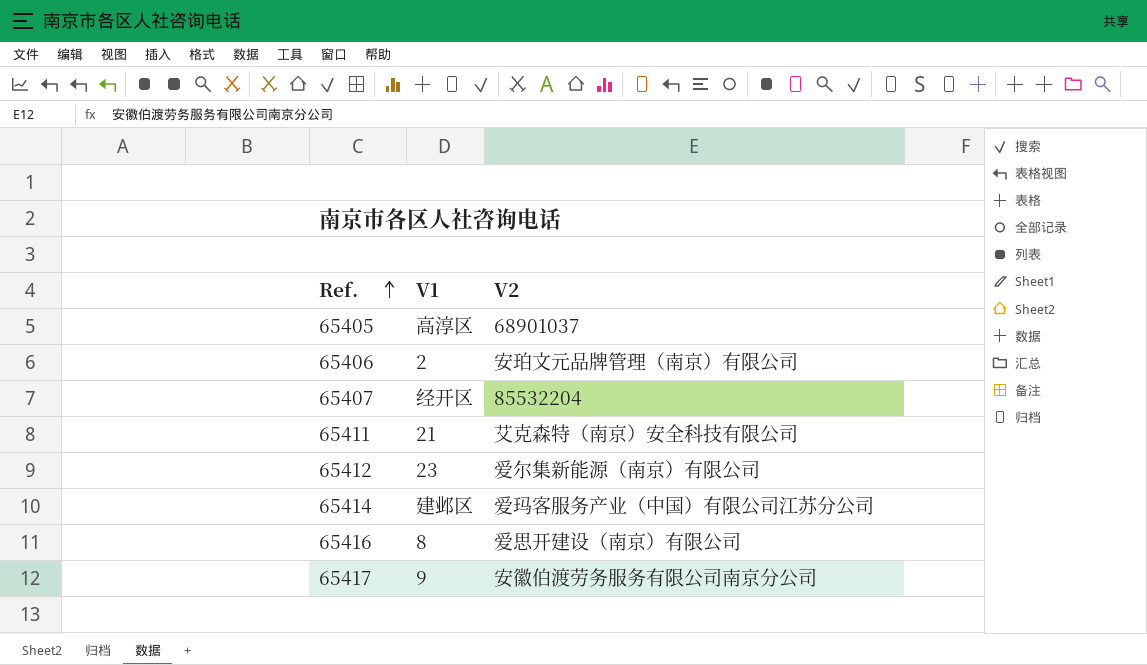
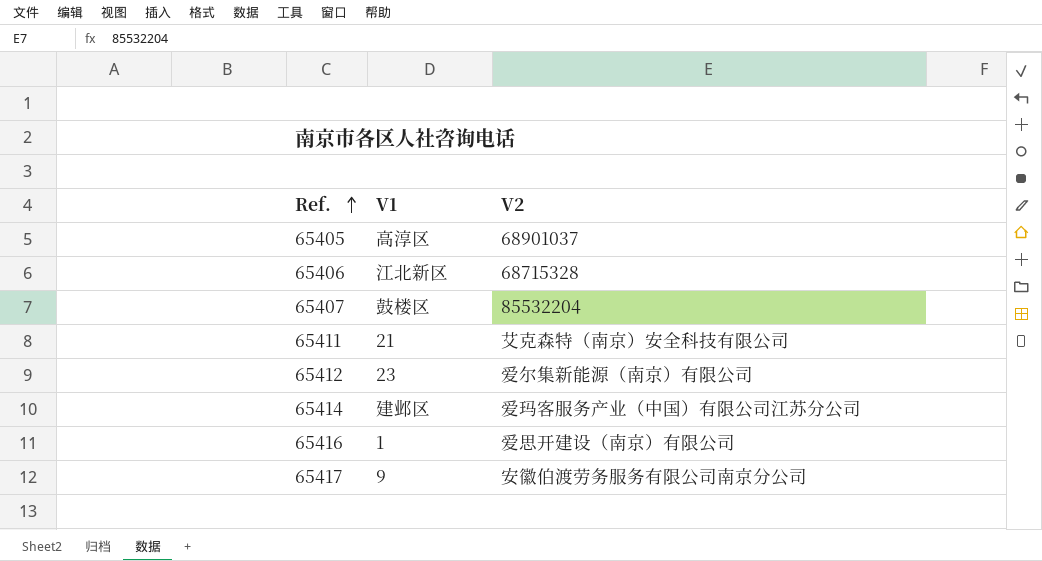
65406 | V1: 2 -> 江北新区
65406 | V2: 安珀文元品牌管理（南京）有限公司 -> 68715328
65407 | V1: 经开区 -> 鼓楼区
65416 | V1: 8 -> 1

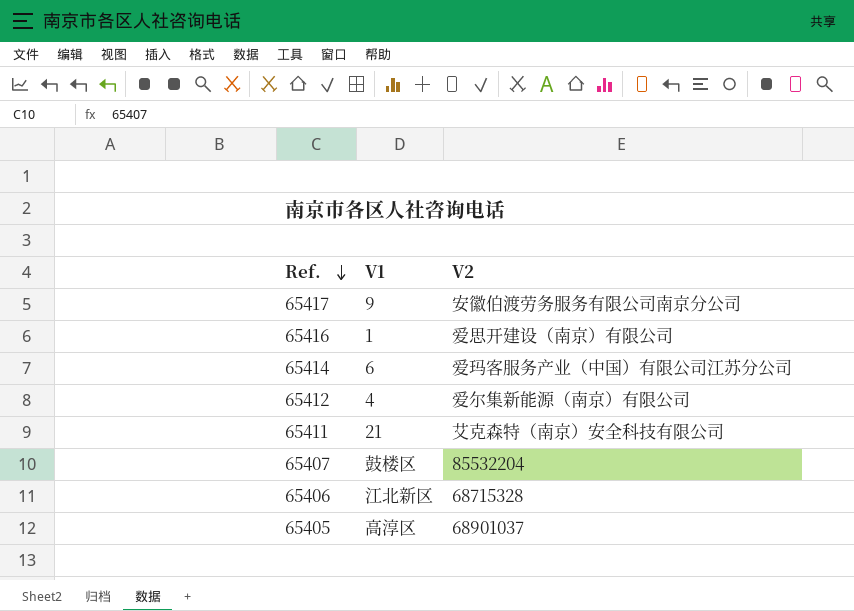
row order: Ref. ascending -> Ref. descending
65414 | V1: 建邺区 -> 6
65412 | V1: 23 -> 4

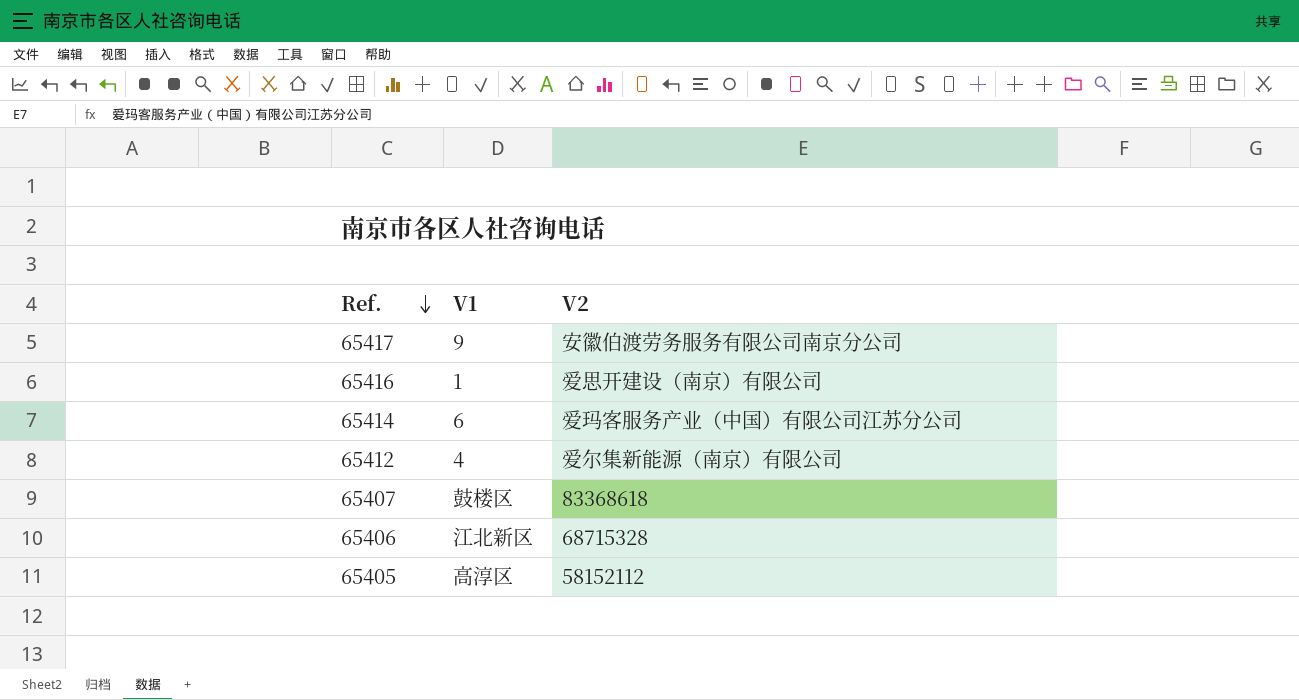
row 65411: 21 | 艾克森特（南京）安全科技有限公司 -> none
65407 | V2: 85532204 -> 83368618
65405 | V2: 68901037 -> 58152112

